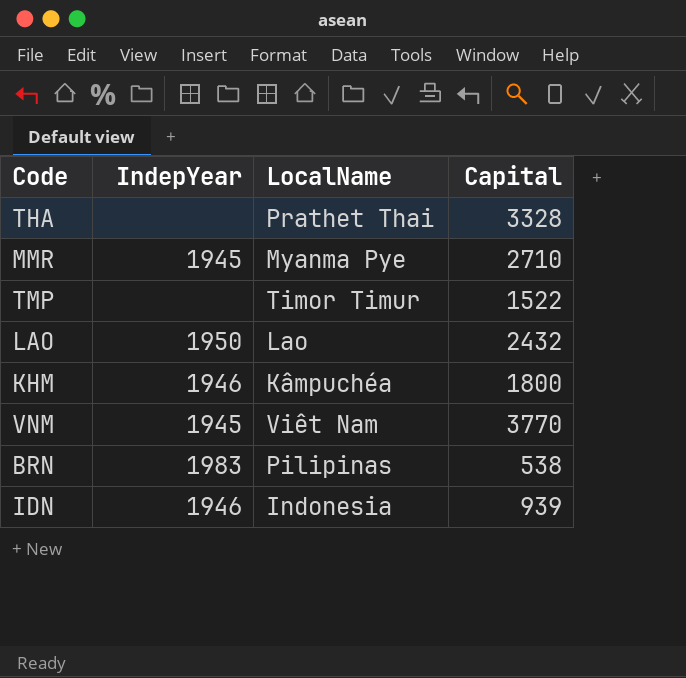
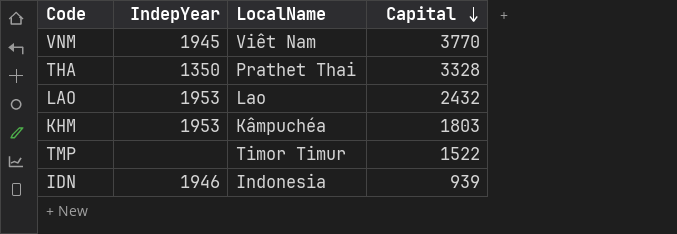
row order: none -> Capital descending
row MMR: 1945 | Myanma Pye | 2710 -> none
row BRN: 1983 | Pilipinas | 538 -> none
THA | IndepYear: none -> 1350
LAO | IndepYear: 1950 -> 1953
KHM | IndepYear: 1946 -> 1953
KHM | Capital: 1800 -> 1803

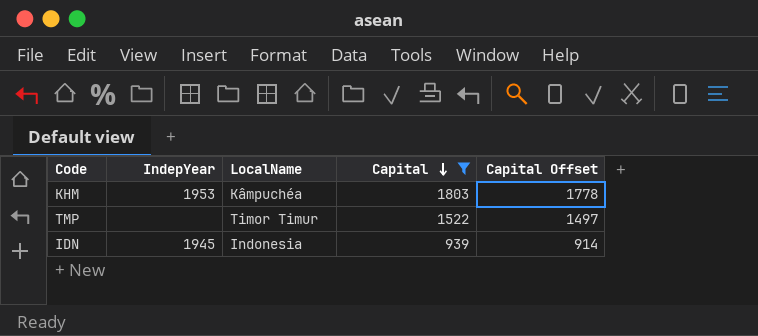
filter: none -> Capital <= 1803
column Capital Offset | formula: none -> [Capital] - 25
IDN | IndepYear: 1946 -> 1945

